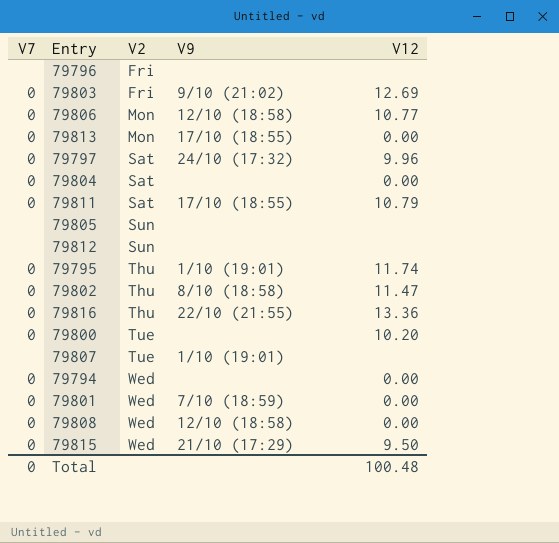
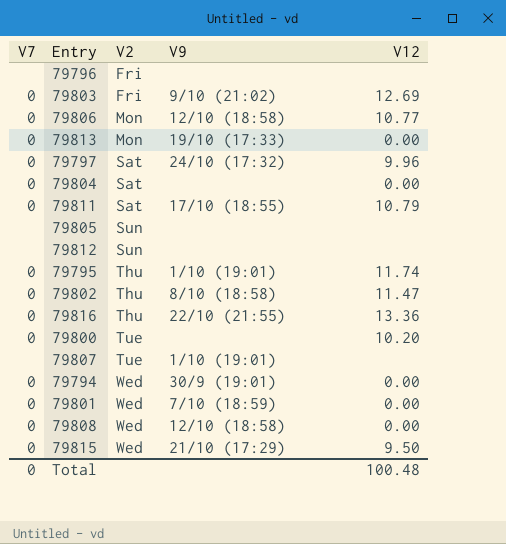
79813 | V9: 17/10 (18:55) -> 19/10 (17:33)
79794 | V9: none -> 30/9 (19:01)

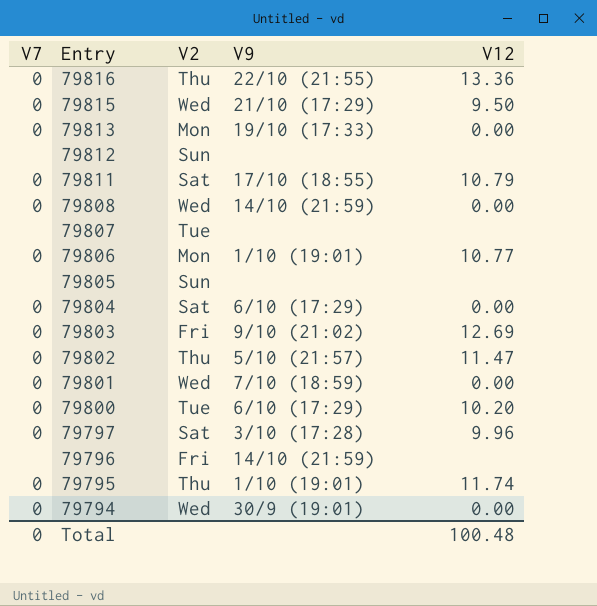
row order: V2 ascending -> Entry descending
79808 | V9: 12/10 (18:58) -> 14/10 (21:59)
79807 | V9: 1/10 (19:01) -> none
79806 | V9: 12/10 (18:58) -> 1/10 (19:01)
79804 | V9: none -> 6/10 (17:29)
79802 | V9: 8/10 (18:58) -> 5/10 (21:57)
79800 | V9: none -> 6/10 (17:29)
79797 | V9: 24/10 (17:32) -> 3/10 (17:28)
79796 | V9: none -> 14/10 (21:59)

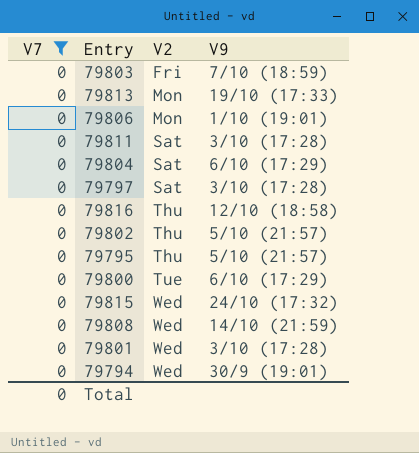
filter: none -> V7 = 0
row order: Entry descending -> V2 ascending
column V12 | position: 5 -> none
79803 | V9: 9/10 (21:02) -> 7/10 (18:59)
79811 | V9: 17/10 (18:55) -> 3/10 (17:28)
79816 | V9: 22/10 (21:55) -> 12/10 (18:58)
79795 | V9: 1/10 (19:01) -> 5/10 (21:57)
79815 | V9: 21/10 (17:29) -> 24/10 (17:32)
79801 | V9: 7/10 (18:59) -> 3/10 (17:28)

